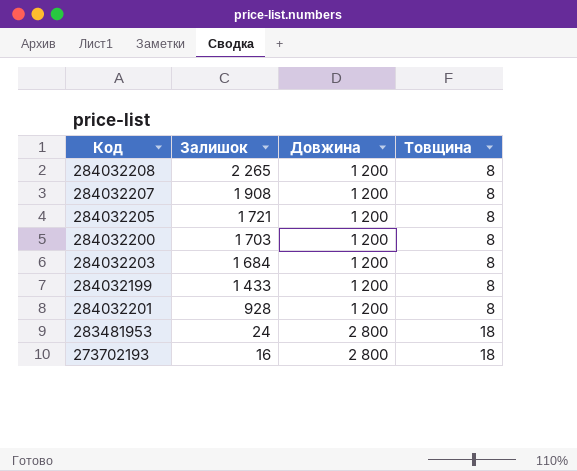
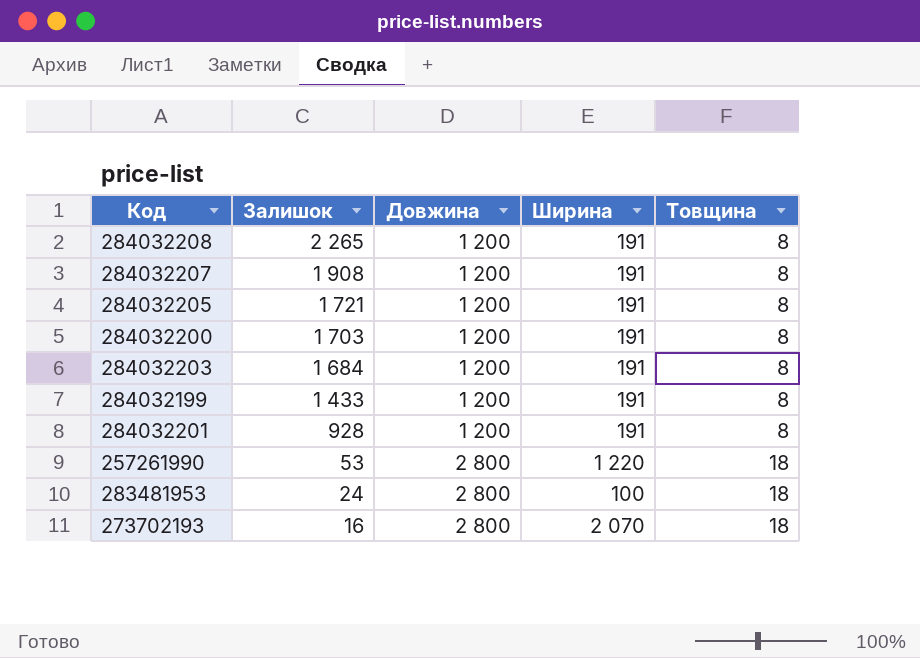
column Ширина | position: none -> 4
row 257261990: none -> 53 | 2 800 | 1 220 | 18

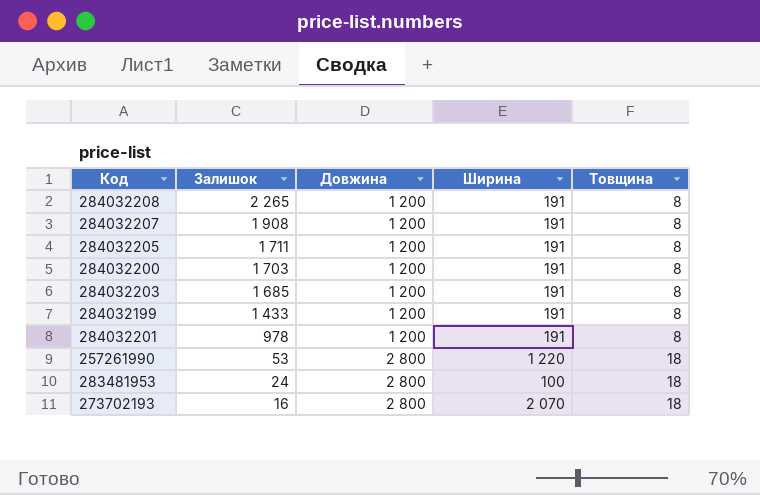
284032205 | Залишок: 1 721 -> 1 711
284032203 | Залишок: 1 684 -> 1 685
284032201 | Залишок: 928 -> 978

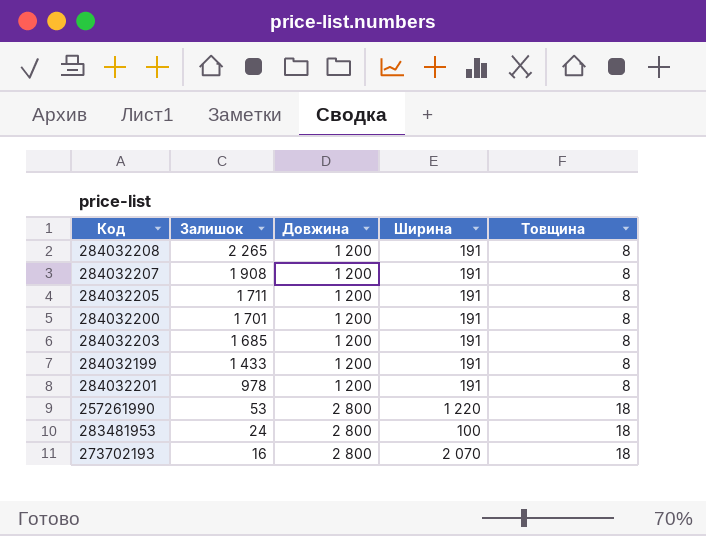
284032200 | Залишок: 1 703 -> 1 701

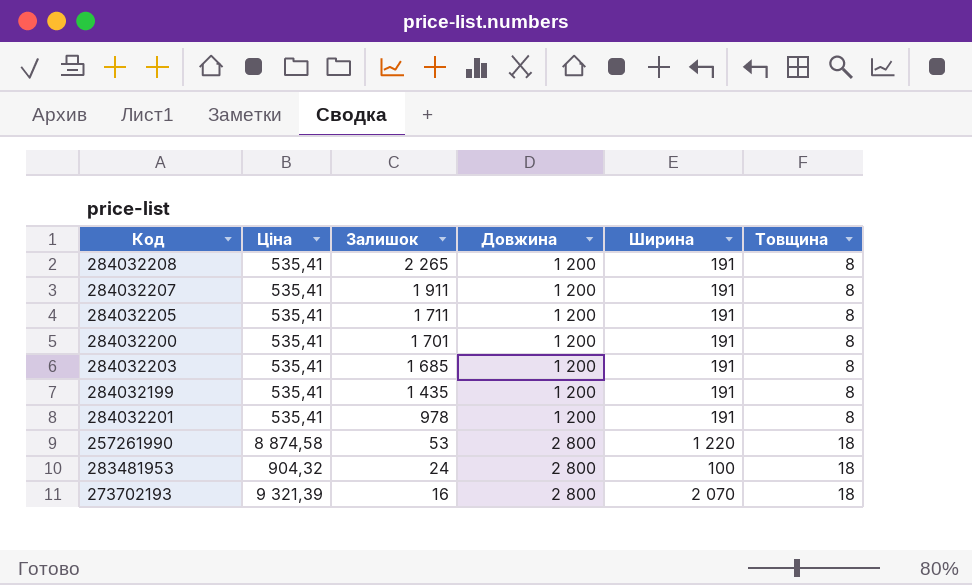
column Ціна | position: none -> 2
284032207 | Залишок: 1 908 -> 1 911
284032199 | Залишок: 1 433 -> 1 435

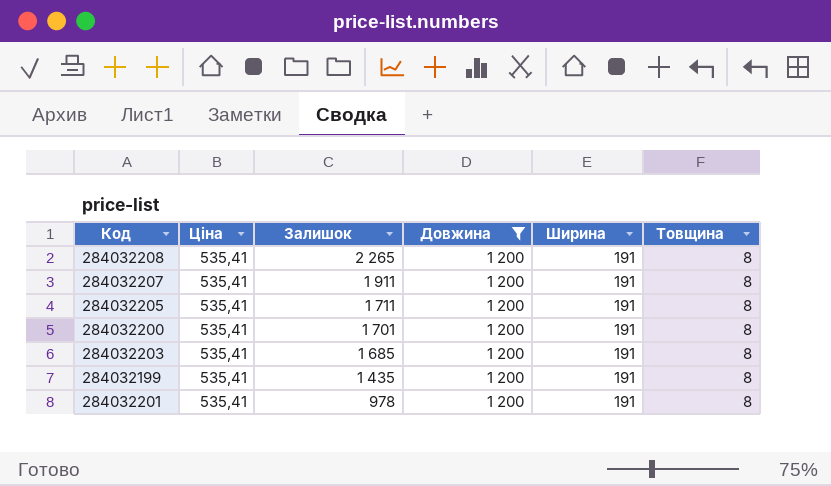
filter: none -> Довжина = 1 200

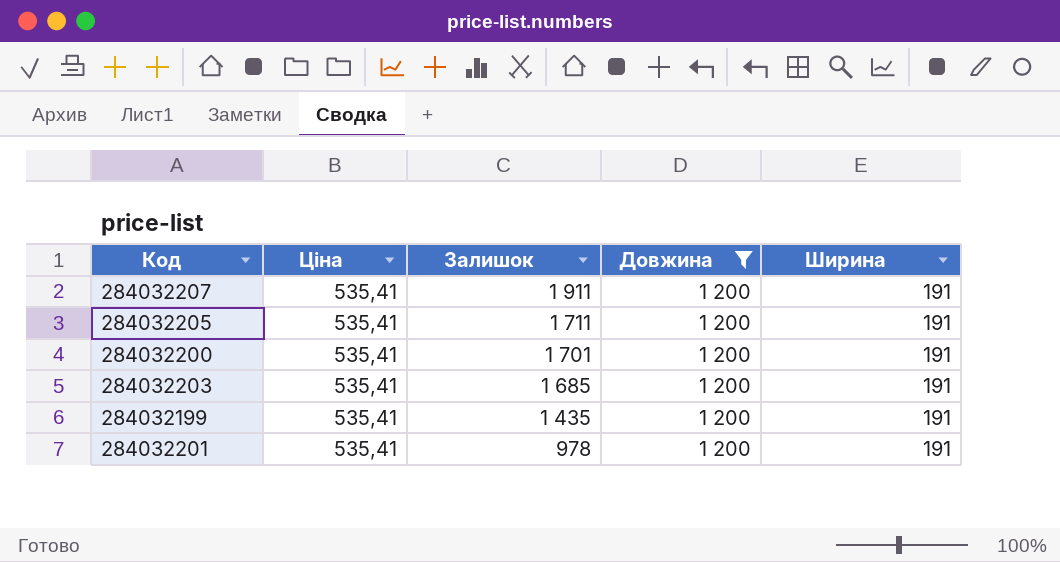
column Товщина | position: 6 -> none
row 284032208: 535,41 | 2 265 | 1 200 | 191 | 8 -> none

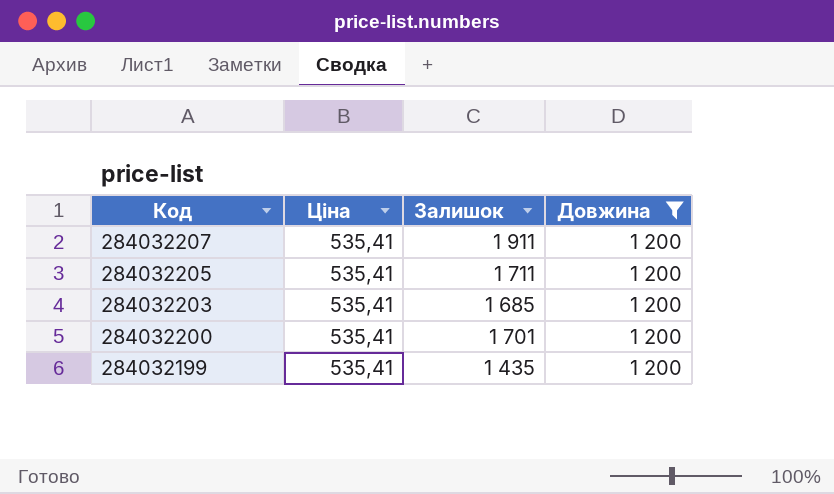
row order: Залишок descending -> Код descending
column Ширина | position: 5 -> none
row 284032201: 535,41 | 978 | 1 200 | 191 -> none

